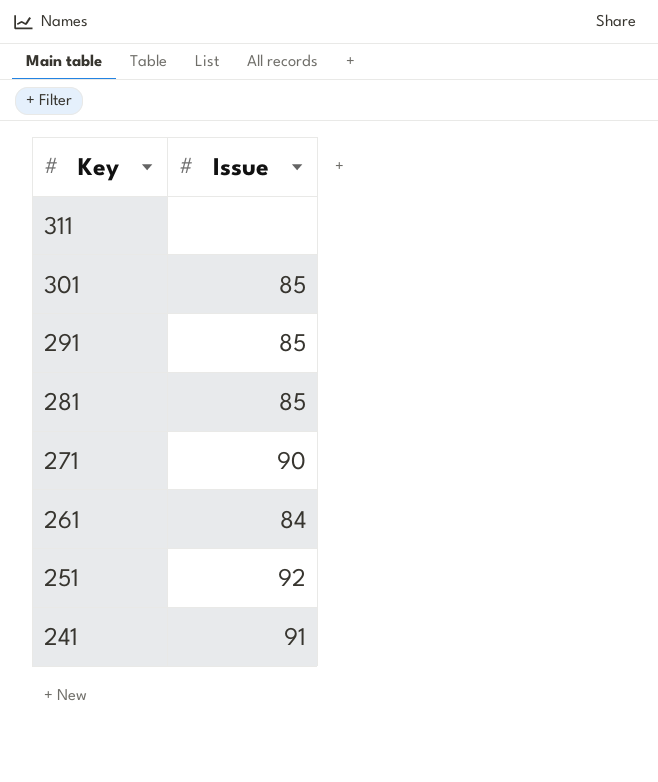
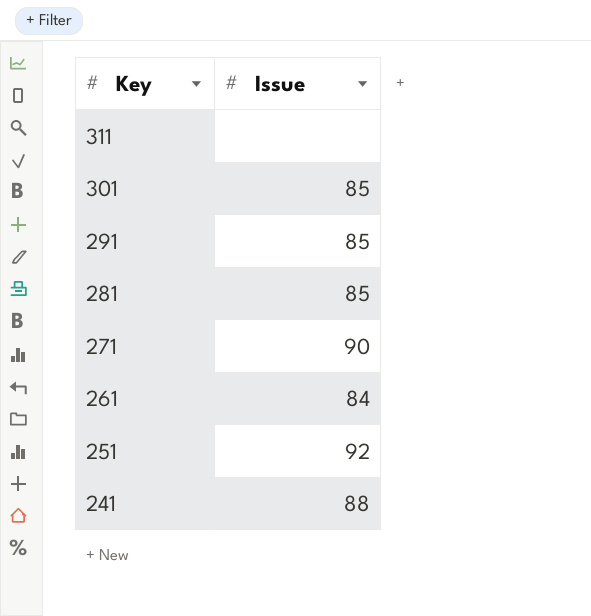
241 | Issue: 91 -> 88

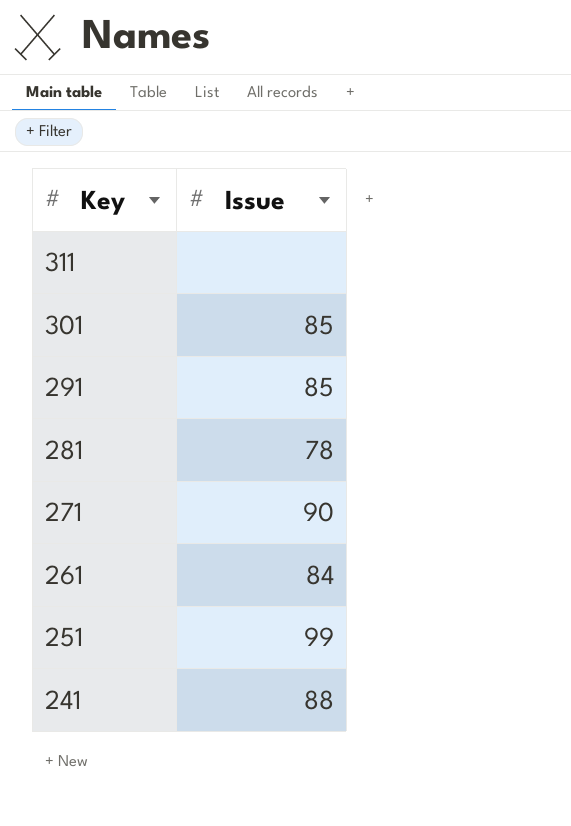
281 | Issue: 85 -> 78
251 | Issue: 92 -> 99

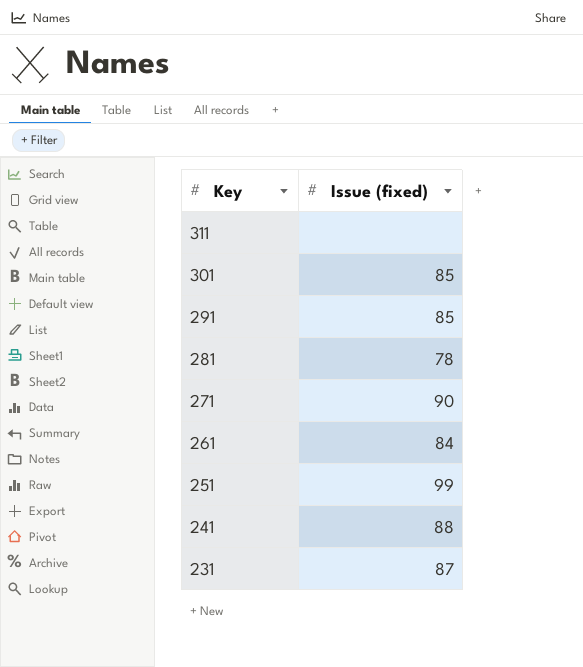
column name: Issue -> Issue (fixed)
row 231: none -> 87

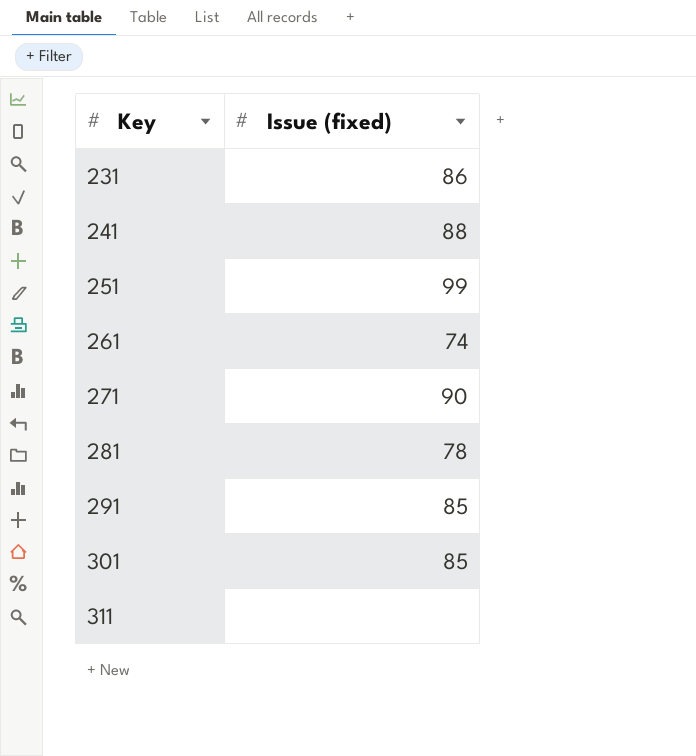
row order: Key descending -> Key ascending
231 | Issue (fixed): 87 -> 86
261 | Issue (fixed): 84 -> 74

